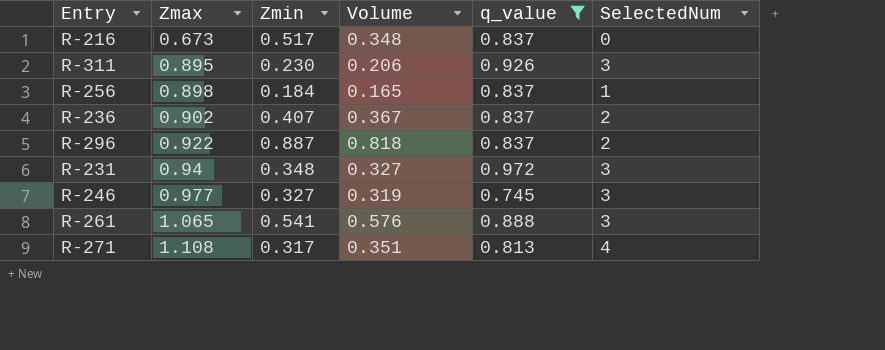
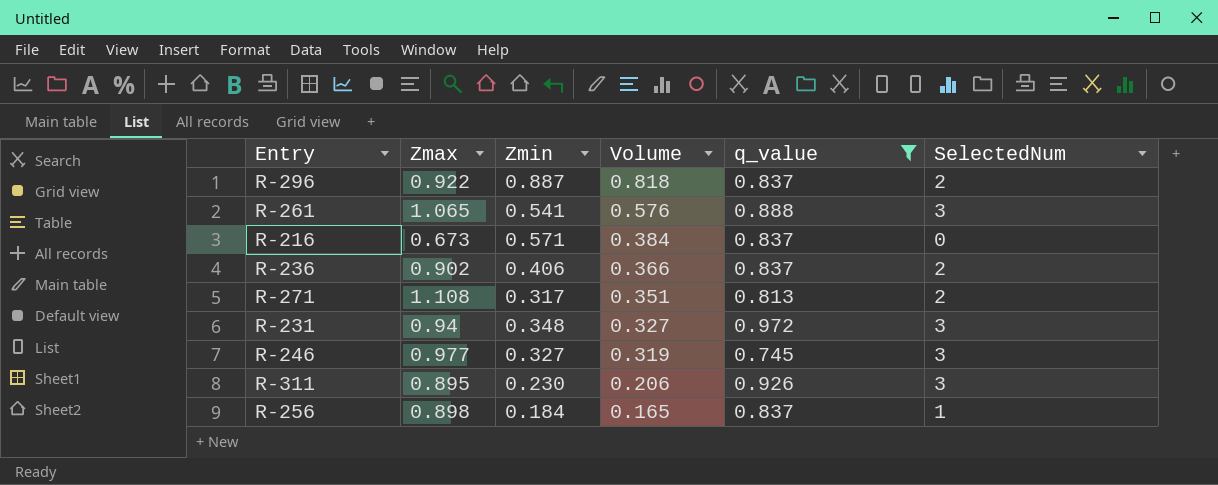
row order: Zmax ascending -> Volume descending
R-216 | Zmin: 0.517 -> 0.571
R-216 | Volume: 0.348 -> 0.384
R-236 | Zmin: 0.407 -> 0.406
R-236 | Volume: 0.367 -> 0.366
R-271 | SelectedNum: 4 -> 2

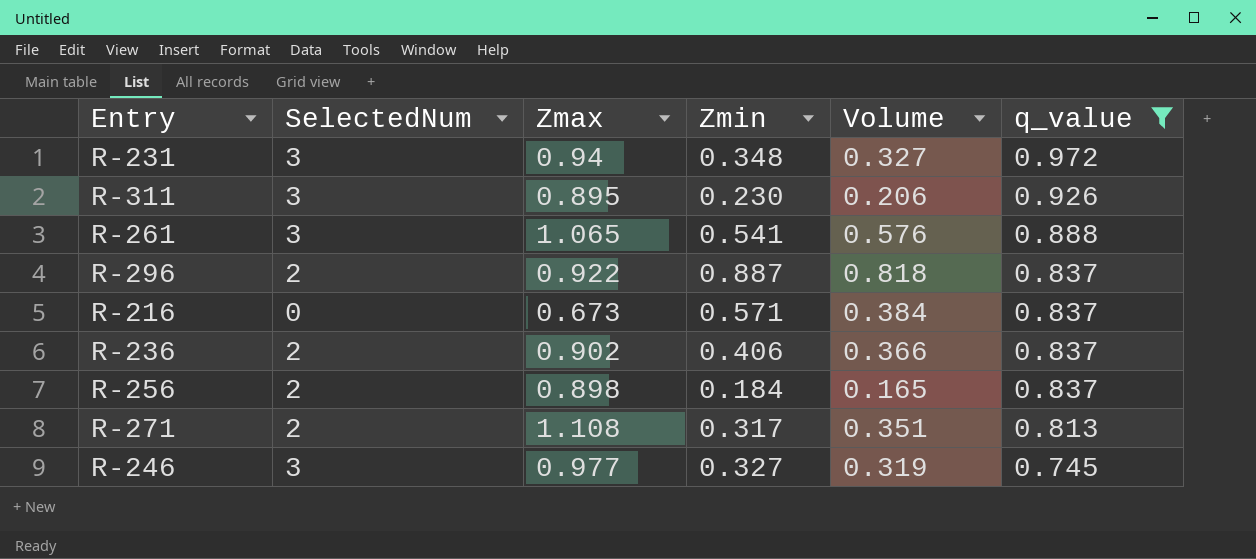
row order: Volume descending -> q_value descending
column SelectedNum | position: 6 -> 2
R-256 | SelectedNum: 1 -> 2

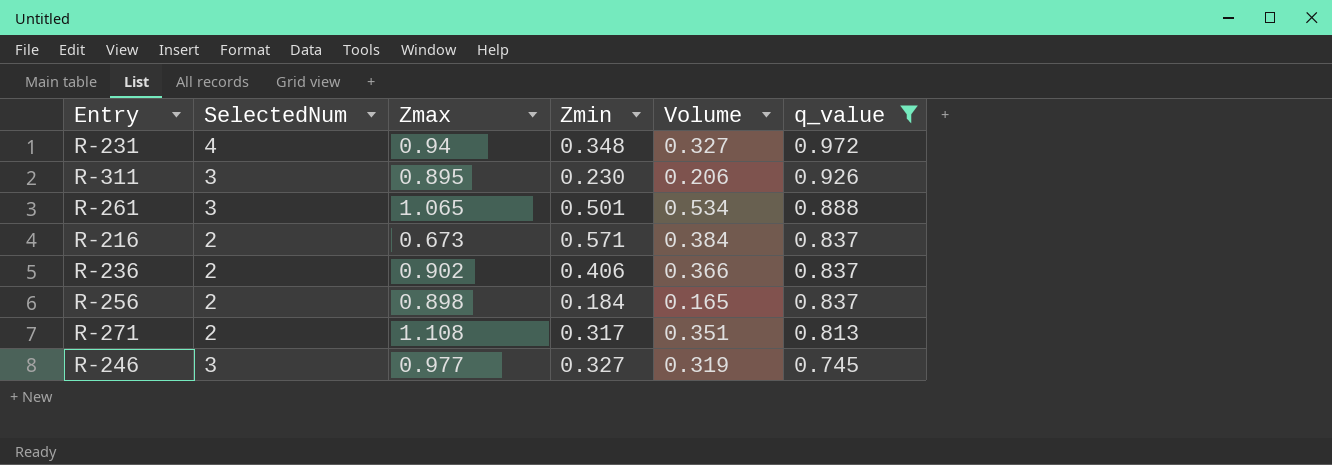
row R-296: 2 | 0.922 | 0.887 | 0.818 | 0.837 -> none
R-231 | SelectedNum: 3 -> 4
R-261 | Zmin: 0.541 -> 0.501
R-261 | Volume: 0.576 -> 0.534
R-216 | SelectedNum: 0 -> 2

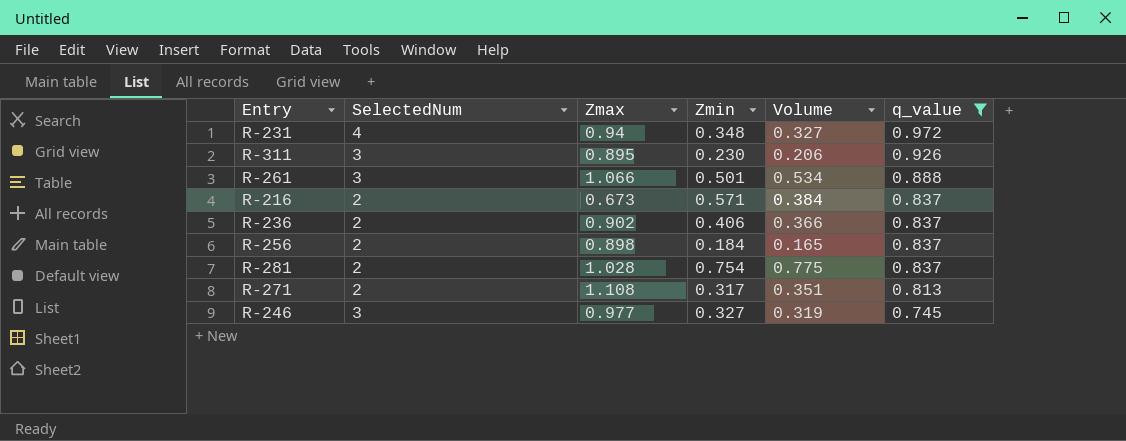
R-261 | Zmax: 1.065 -> 1.066
row R-281: none -> 2 | 1.028 | 0.754 | 0.775 | 0.837

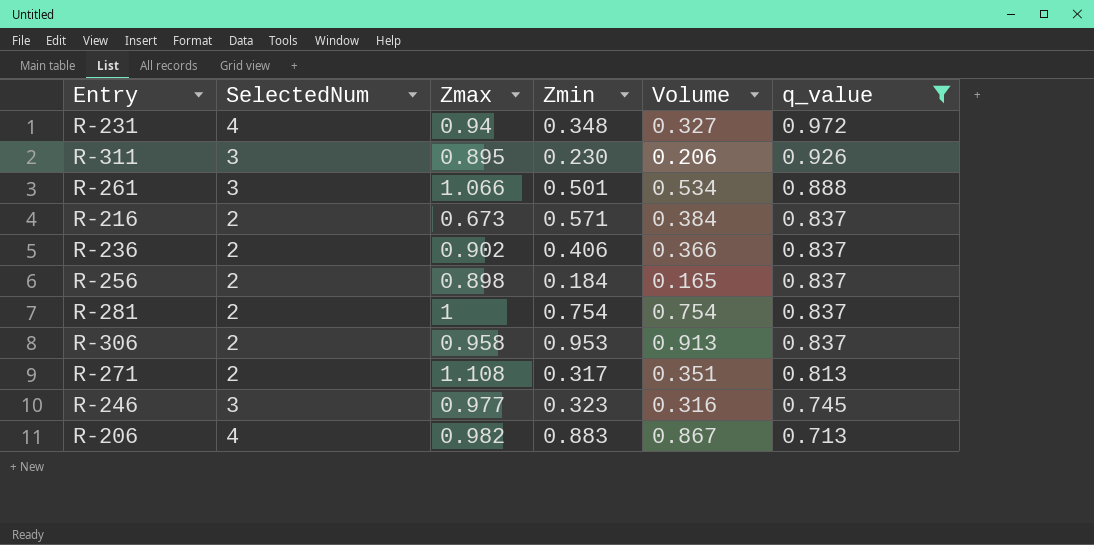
R-281 | Zmax: 1.028 -> 1
R-281 | Volume: 0.775 -> 0.754
row R-306: none -> 2 | 0.958 | 0.953 | 0.913 | 0.837
R-246 | Zmin: 0.327 -> 0.323
R-246 | Volume: 0.319 -> 0.316
row R-206: none -> 4 | 0.982 | 0.883 | 0.867 | 0.713

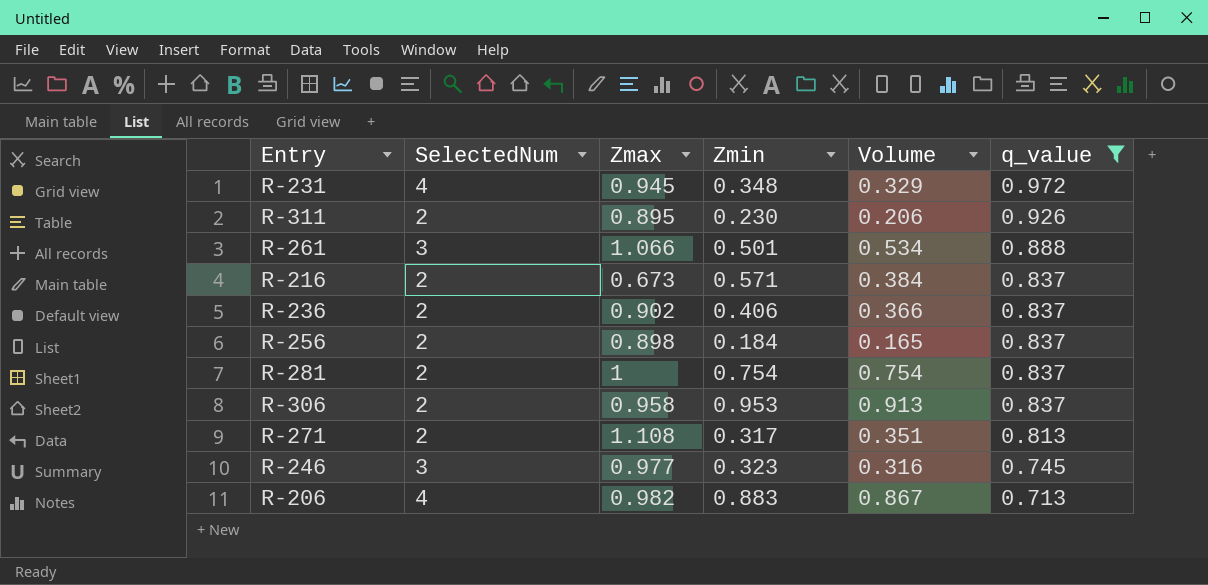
R-231 | Zmax: 0.94 -> 0.945
R-231 | Volume: 0.327 -> 0.329
R-311 | SelectedNum: 3 -> 2

